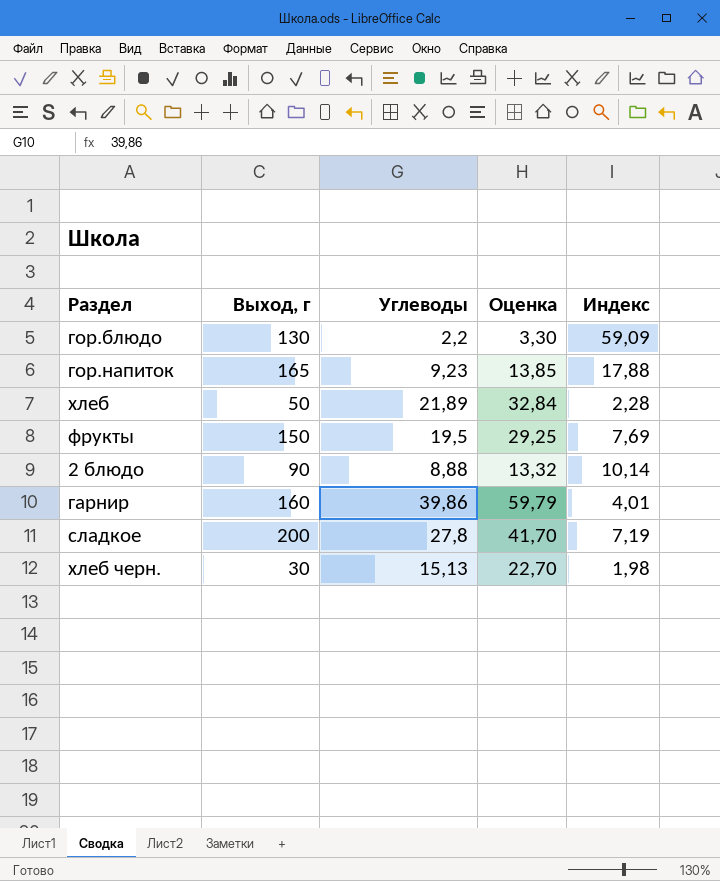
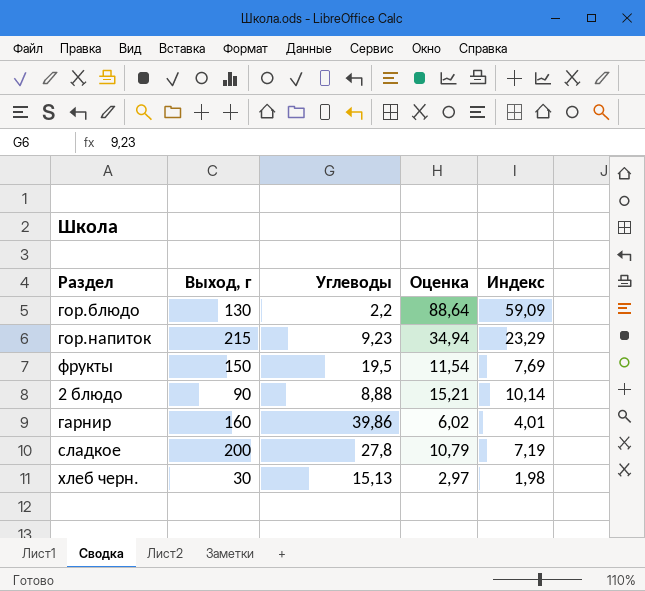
column Оценка | formula: [Углеводы] * 1,5 -> [Индекс] * 1,5
row хлеб: 50 | 21,89 | 32,84 | 2,28 -> none
гор.напиток | Выход, г: 165 -> 215
гор.напиток | Индекс: 17,88 -> 23,29

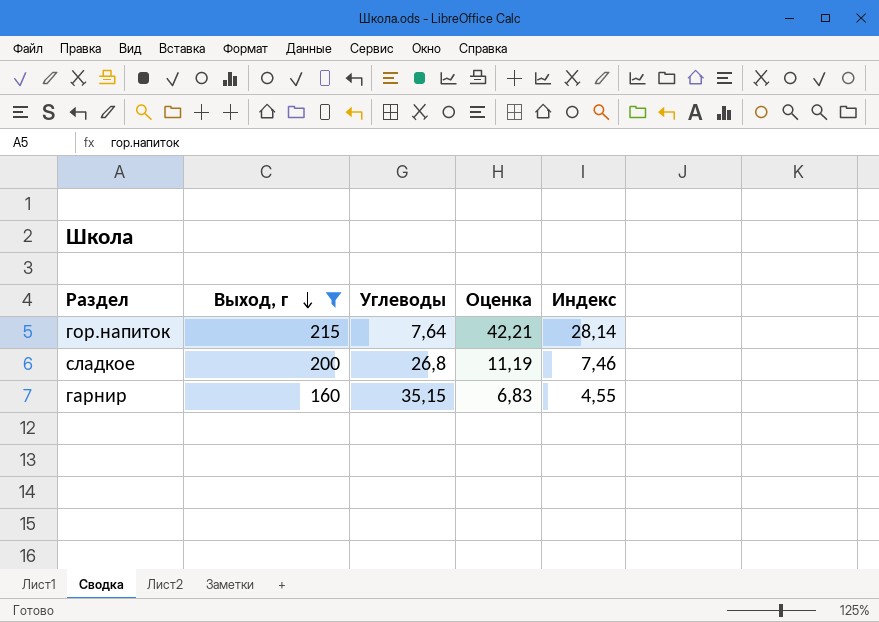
filter: none -> Выход, г >= 160
row order: none -> Выход, г descending
гор.напиток | Углеводы: 9,23 -> 7,64
гор.напиток | Оценка: 34,94 -> 42,21
гор.напиток | Индекс: 23,29 -> 28,14
сладкое | Углеводы: 27,8 -> 26,8
сладкое | Оценка: 10,79 -> 11,19
сладкое | Индекс: 7,19 -> 7,46
гарнир | Углеводы: 39,86 -> 35,15
гарнир | Оценка: 6,02 -> 6,83
гарнир | Индекс: 4,01 -> 4,55

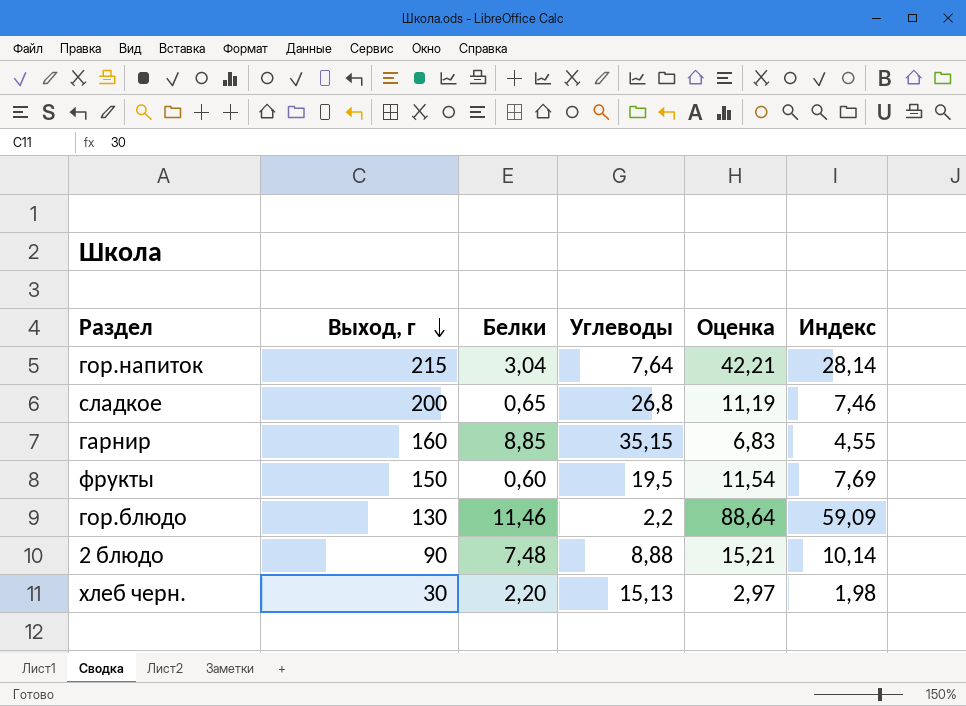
filter: Выход, г >= 160 -> none
column Белки | position: none -> 3

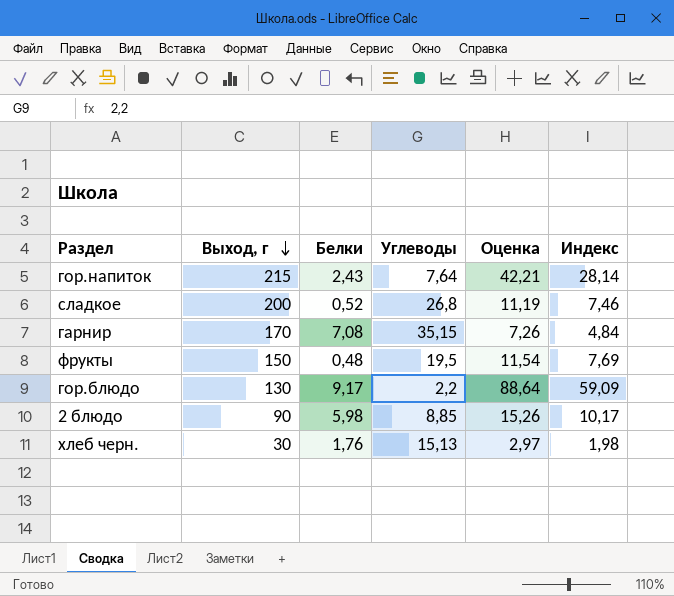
гор.напиток | Белки: 3,04 -> 2,43
сладкое | Белки: 0,65 -> 0,52
гарнир | Выход, г: 160 -> 170
гарнир | Белки: 8,85 -> 7,08
гарнир | Оценка: 6,83 -> 7,26
гарнир | Индекс: 4,55 -> 4,84
фрукты | Белки: 0,60 -> 0,48
гор.блюдо | Белки: 11,46 -> 9,17
2 блюдо | Белки: 7,48 -> 5,98
2 блюдо | Углеводы: 8,88 -> 8,85
2 блюдо | Оценка: 15,21 -> 15,26
2 блюдо | Индекс: 10,14 -> 10,17
хлеб черн. | Белки: 2,20 -> 1,76

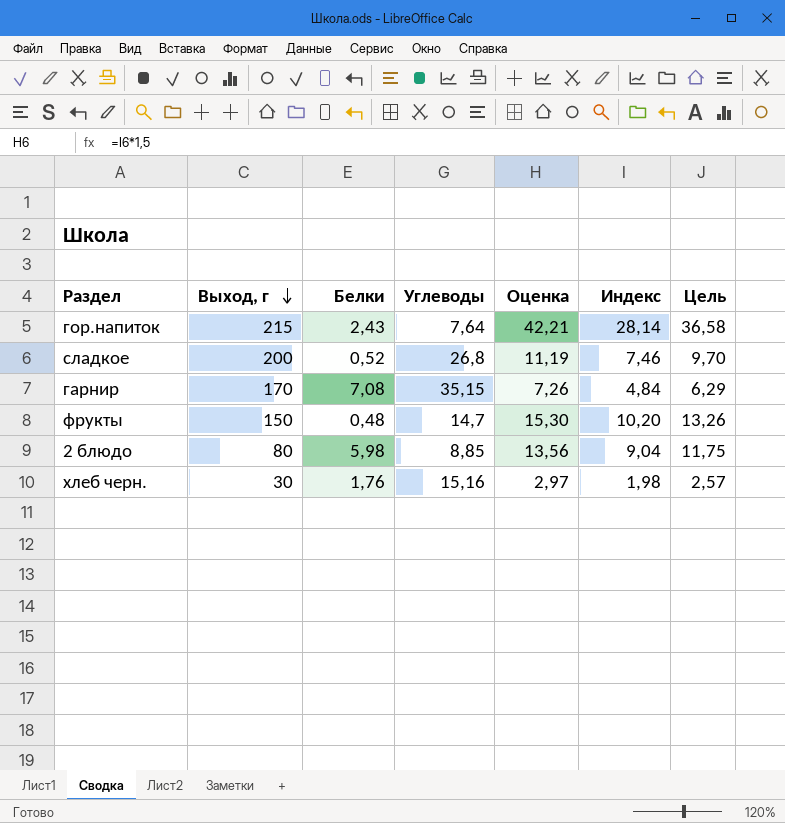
column Цель | formula: none -> [Индекс] * 1,3
row гор.блюдо: 130 | 9,17 | 2,2 | 88,64 | 59,09 -> none
фрукты | Углеводы: 19,5 -> 14,7
фрукты | Оценка: 11,54 -> 15,30
фрукты | Индекс: 7,69 -> 10,20
2 блюдо | Выход, г: 90 -> 80
2 блюдо | Оценка: 15,26 -> 13,56
2 блюдо | Индекс: 10,17 -> 9,04
хлеб черн. | Углеводы: 15,13 -> 15,16

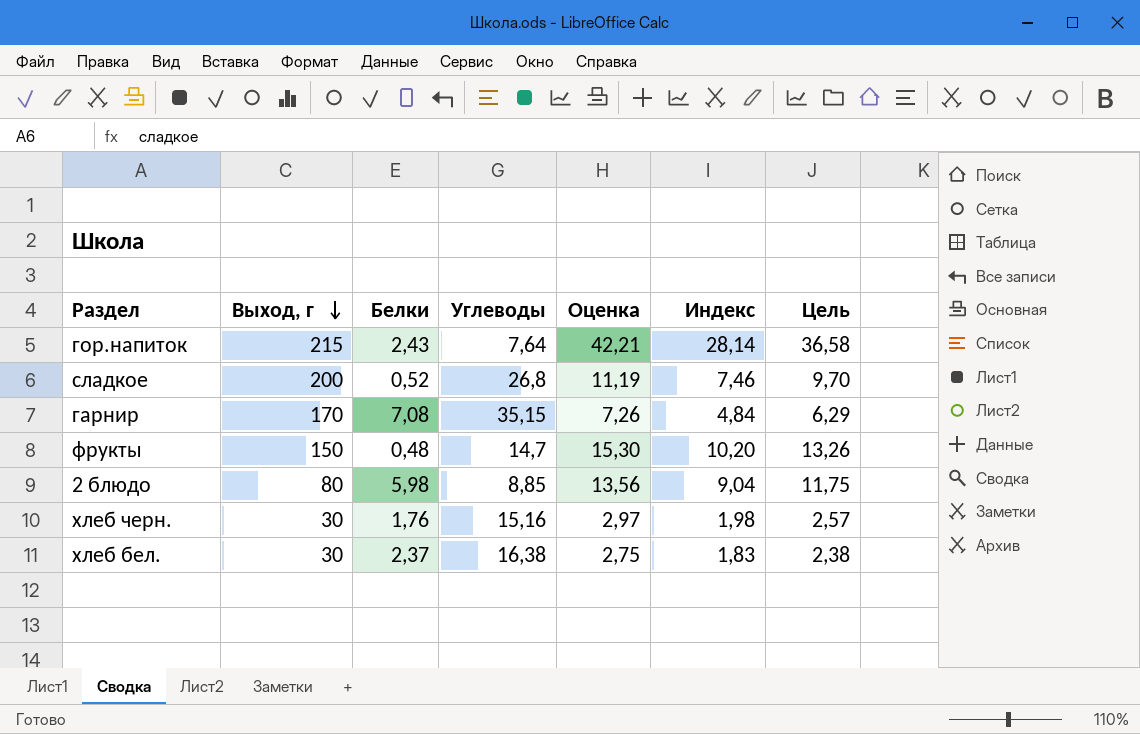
row хлеб бел.: none -> 30 | 2,37 | 16,38 | 2,75 | 1,83 | 2,38

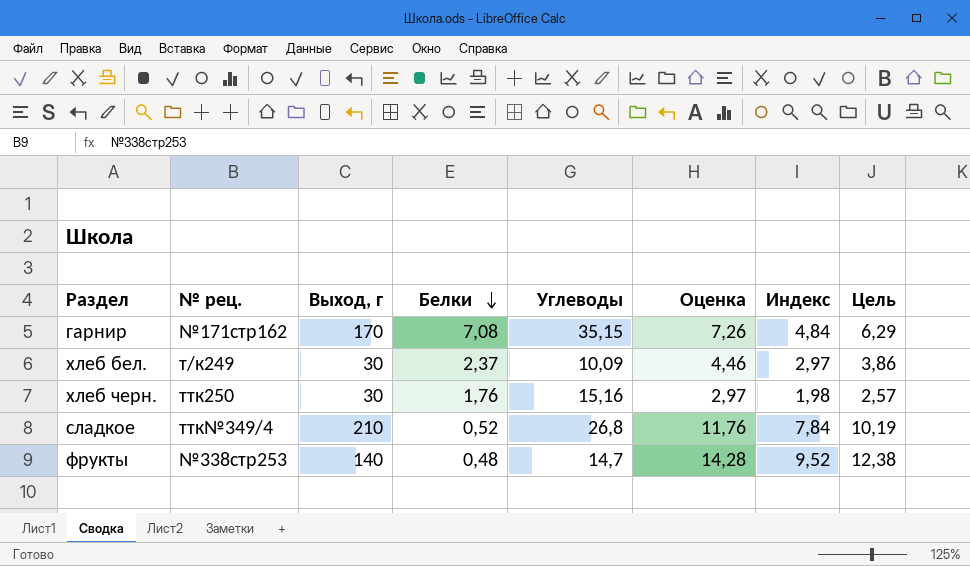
row order: Выход, г descending -> Белки descending
column № рец. | position: none -> 2
row гор.напиток: 215 | 2,43 | 7,64 | 42,21 | 28,14 | 36,58 -> none
row 2 блюдо: 80 | 5,98 | 8,85 | 13,56 | 9,04 | 11,75 -> none
хлеб бел. | Углеводы: 16,38 -> 10,09
хлеб бел. | Оценка: 2,75 -> 4,46
хлеб бел. | Индекс: 1,83 -> 2,97
хлеб бел. | Цель: 2,38 -> 3,86
сладкое | Выход, г: 200 -> 210
сладкое | Оценка: 11,19 -> 11,76
сладкое | Индекс: 7,46 -> 7,84
сладкое | Цель: 9,70 -> 10,19
фрукты | Выход, г: 150 -> 140
фрукты | Оценка: 15,30 -> 14,28
фрукты | Индекс: 10,20 -> 9,52
фрукты | Цель: 13,26 -> 12,38

